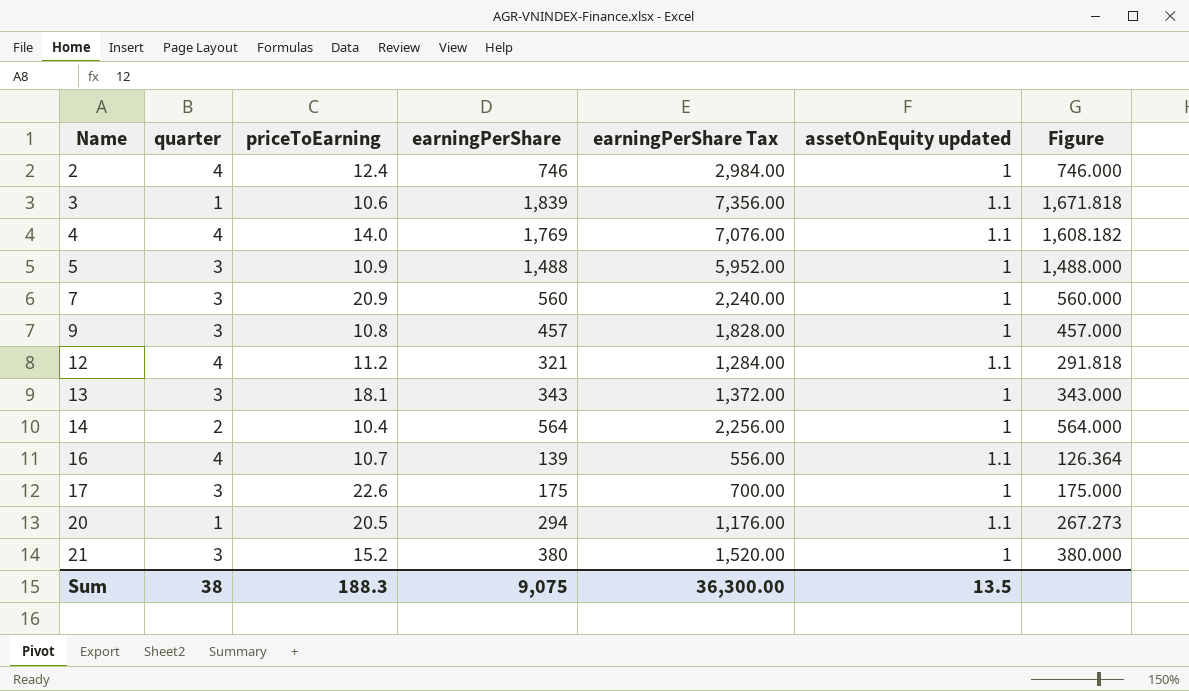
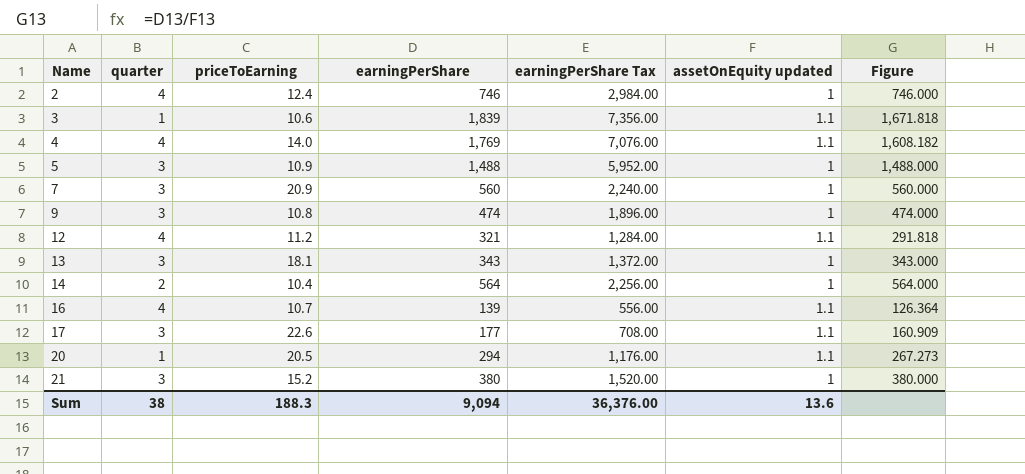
9 | earningPerShare: 457 -> 474
9 | earningPerShare Tax: 1,828.00 -> 1,896.00
9 | Figure: 457.000 -> 474.000
17 | earningPerShare: 175 -> 177
17 | earningPerShare Tax: 700.00 -> 708.00
17 | assetOnEquity updated: 1 -> 1.1
17 | Figure: 175.000 -> 160.909
Sum | earningPerShare: 9,075 -> 9,094
Sum | earningPerShare Tax: 36,300.00 -> 36,376.00
Sum | assetOnEquity updated: 13.5 -> 13.6

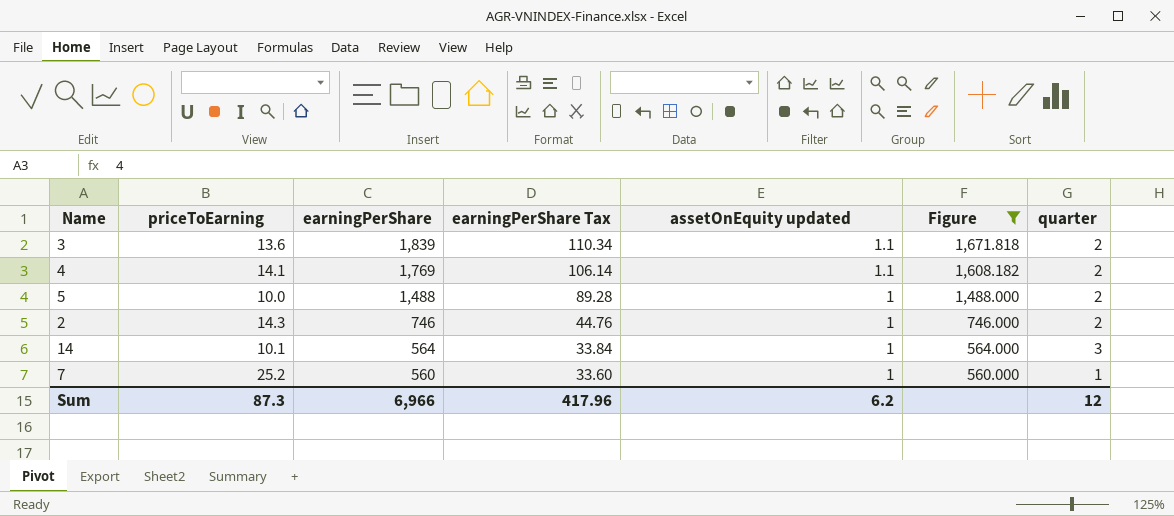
filter: none -> Figure >= 560.000
row order: Name ascending -> earningPerShare descending
column earningPerShare Tax | formula: [earningPerShare] * 4 -> [earningPerShare] * 0.06
column quarter | position: 2 -> 7
3 | priceToEarning: 10.6 -> 13.6
3 | quarter: 1 -> 2
4 | priceToEarning: 14.0 -> 14.1
4 | quarter: 4 -> 2
5 | priceToEarning: 10.9 -> 10.0
5 | quarter: 3 -> 2
2 | priceToEarning: 12.4 -> 14.3
2 | quarter: 4 -> 2
14 | priceToEarning: 10.4 -> 10.1
14 | quarter: 2 -> 3
7 | priceToEarning: 20.9 -> 25.2
7 | quarter: 3 -> 1
Sum | priceToEarning: 188.3 -> 87.3
Sum | earningPerShare: 9,094 -> 6,966
Sum | earningPerShare Tax: 36,376.00 -> 417.96
Sum | assetOnEquity updated: 13.6 -> 6.2
Sum | quarter: 38 -> 12

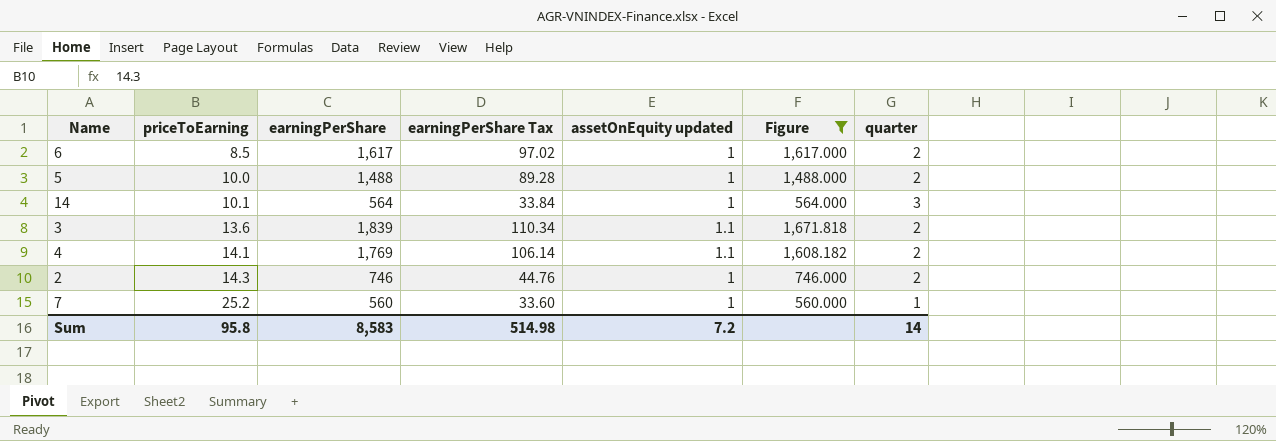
row order: earningPerShare descending -> priceToEarning ascending
row 6: none -> 8.5 | 1,617 | 97.02 | 1 | 1,617.000 | 2
Sum | priceToEarning: 87.3 -> 95.8
Sum | earningPerShare: 6,966 -> 8,583
Sum | earningPerShare Tax: 417.96 -> 514.98
Sum | assetOnEquity updated: 6.2 -> 7.2
Sum | quarter: 12 -> 14

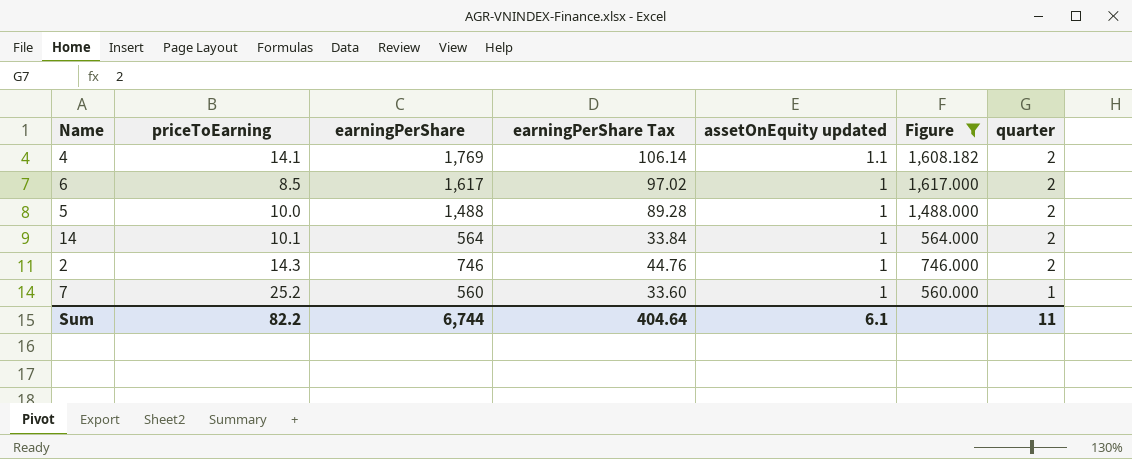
row order: priceToEarning ascending -> assetOnEquity updated descending
row 3: 13.6 | 1,839 | 110.34 | 1.1 | 1,671.818 | 2 -> none
14 | quarter: 3 -> 2
Sum | priceToEarning: 95.8 -> 82.2
Sum | earningPerShare: 8,583 -> 6,744
Sum | earningPerShare Tax: 514.98 -> 404.64
Sum | assetOnEquity updated: 7.2 -> 6.1
Sum | quarter: 14 -> 11

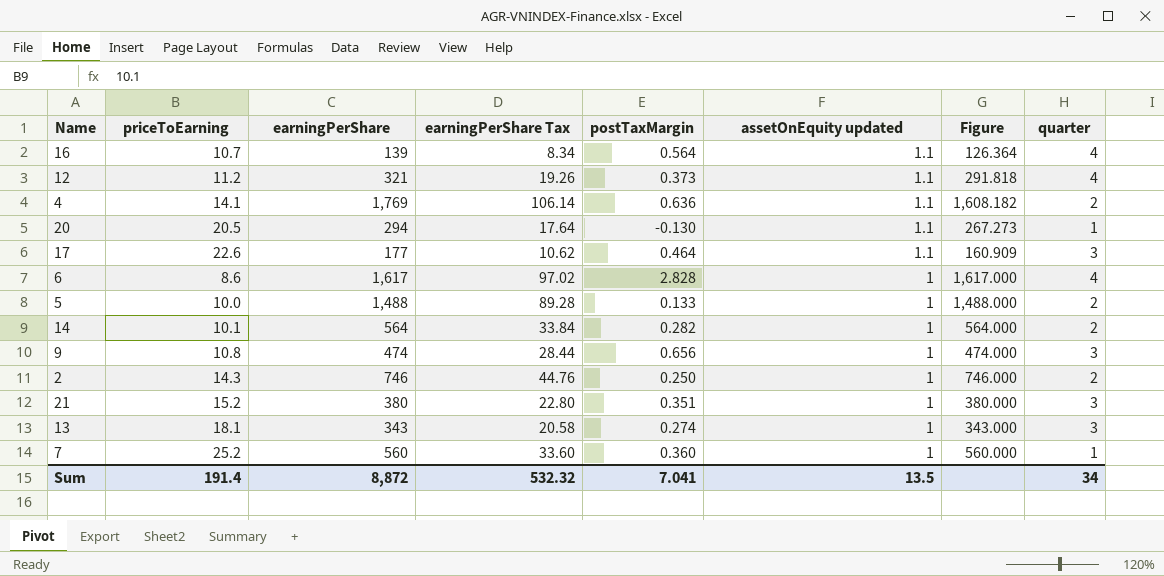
filter: Figure >= 560.000 -> none
column postTaxMargin | position: none -> 5
6 | priceToEarning: 8.5 -> 8.6
6 | quarter: 2 -> 4
Sum | priceToEarning: 82.2 -> 191.4
Sum | earningPerShare: 6,744 -> 8,872
Sum | earningPerShare Tax: 404.64 -> 532.32
Sum | assetOnEquity updated: 6.1 -> 13.5
Sum | quarter: 11 -> 34

